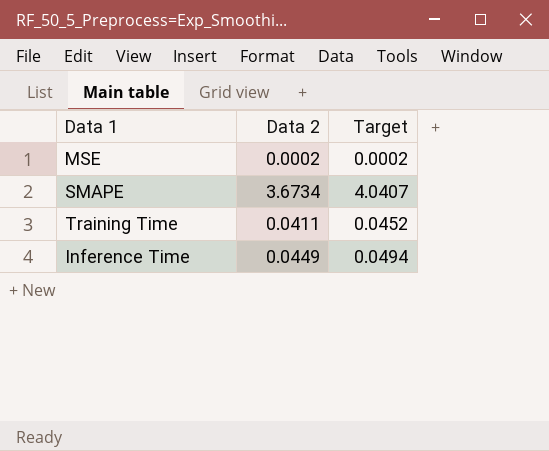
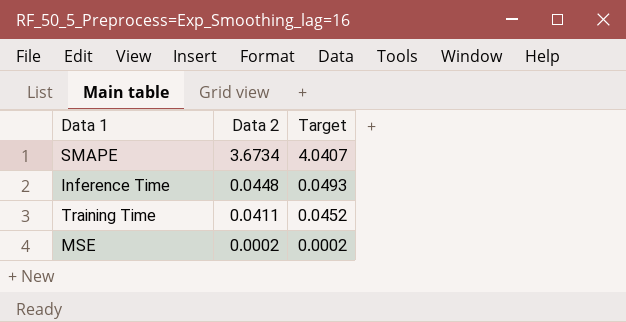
row order: none -> Data 2 descending
Inference Time | Data 2: 0.0449 -> 0.0448
Inference Time | Target: 0.0494 -> 0.0493

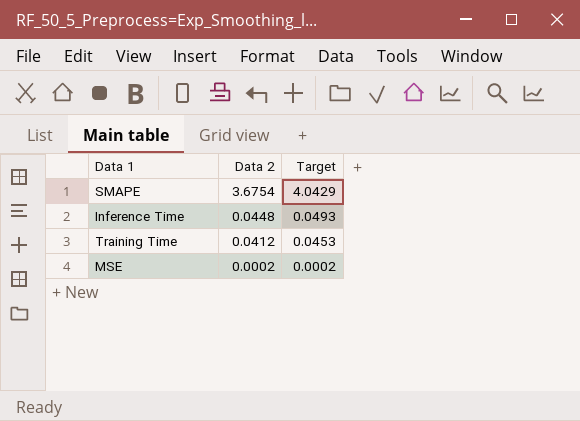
SMAPE | Data 2: 3.6734 -> 3.6754
SMAPE | Target: 4.0407 -> 4.0429
Training Time | Data 2: 0.0411 -> 0.0412
Training Time | Target: 0.0452 -> 0.0453

